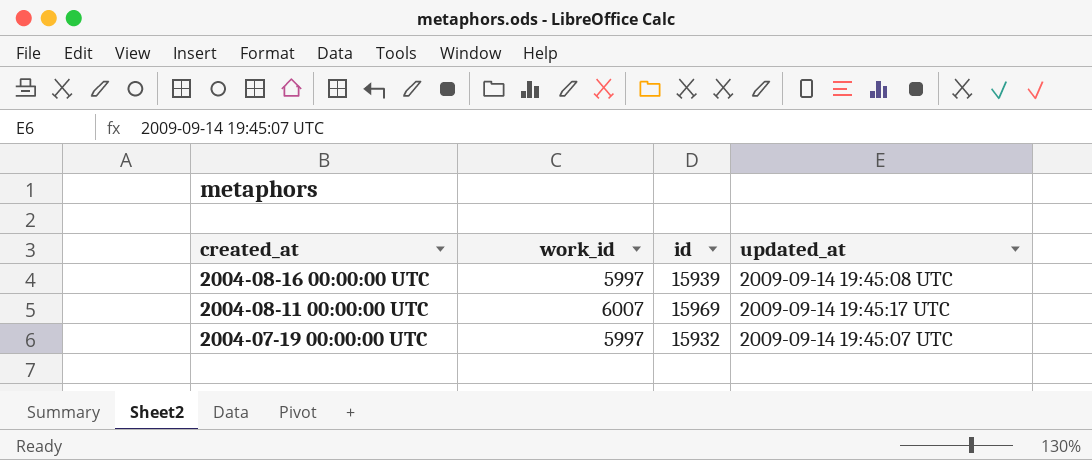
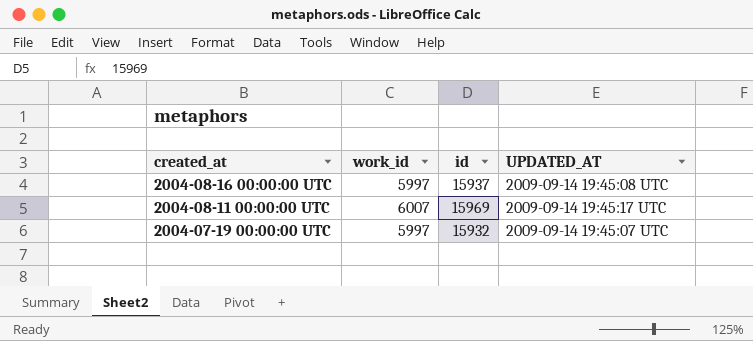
column name: updated_at -> UPDATED_AT
2004-08-16 00:00:00 UTC | id: 15939 -> 15937

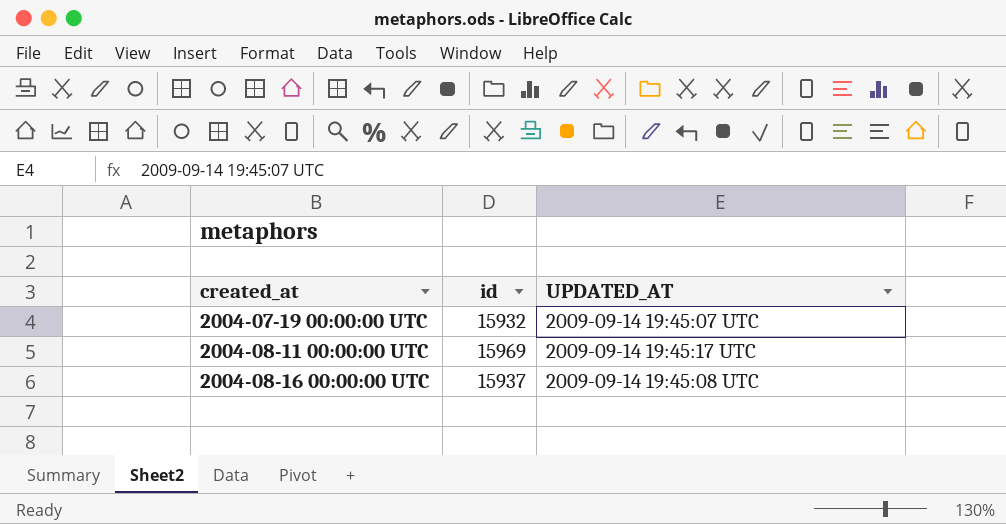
row order: created_at descending -> created_at ascending
column work_id | position: 2 -> none

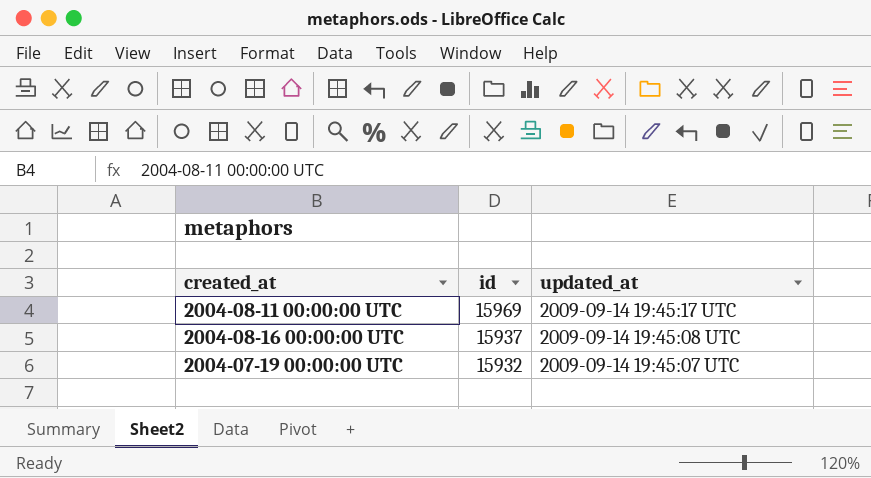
row order: created_at ascending -> id descending
column name: UPDATED_AT -> updated_at

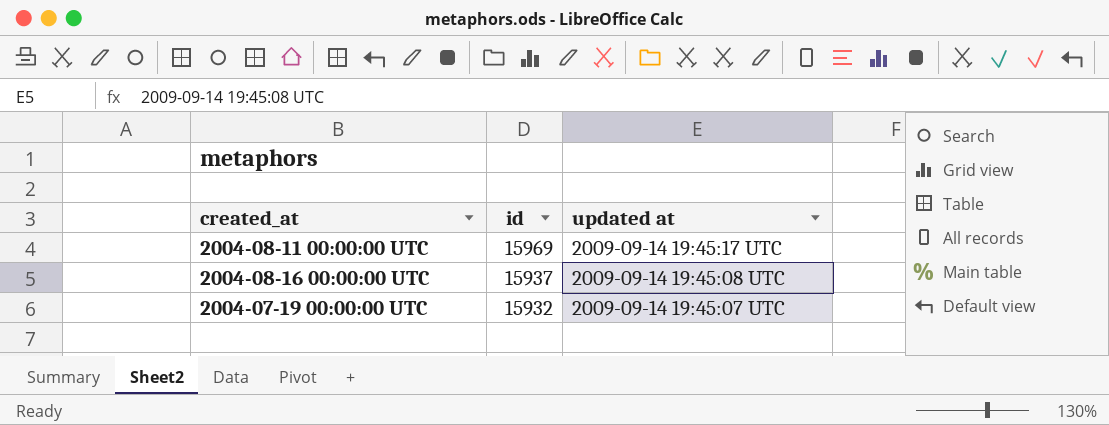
column name: updated_at -> updated at

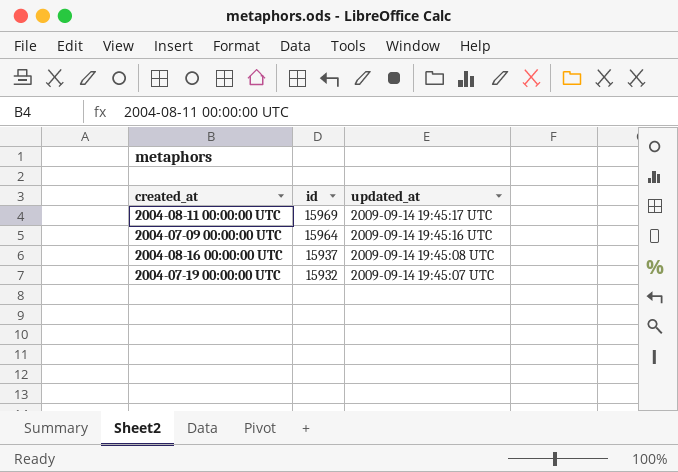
column name: updated at -> updated_at
row 2004-07-09 00:00:00 UTC: none -> 15964 | 2009-09-14 19:45:16 UTC

